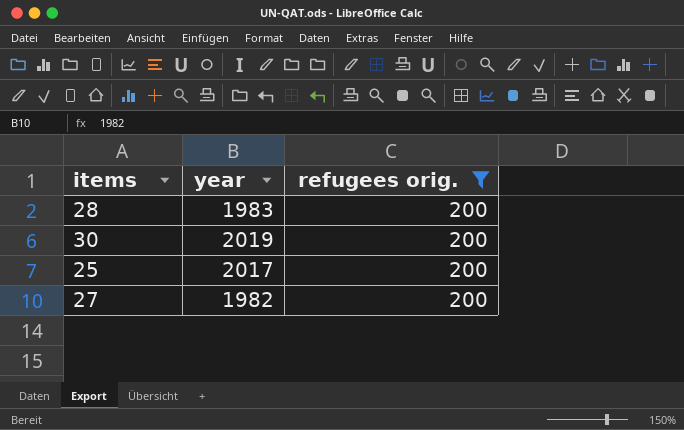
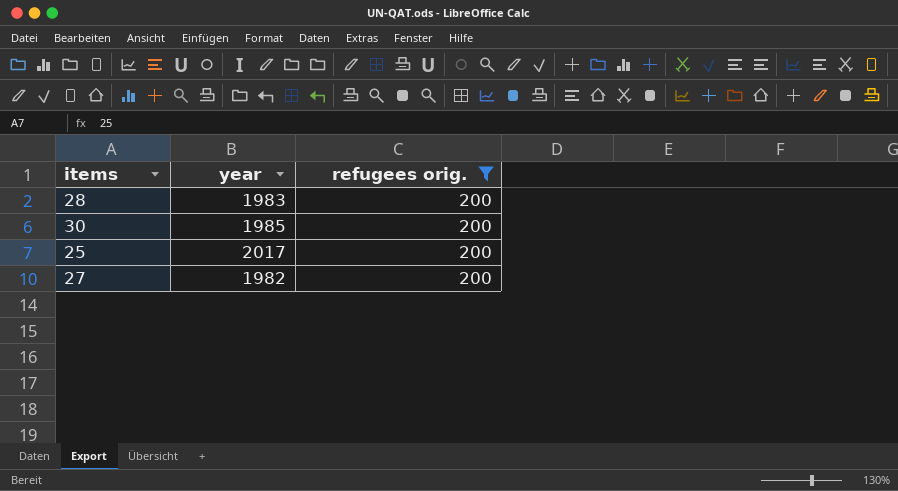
30 | year: 2019 -> 1985

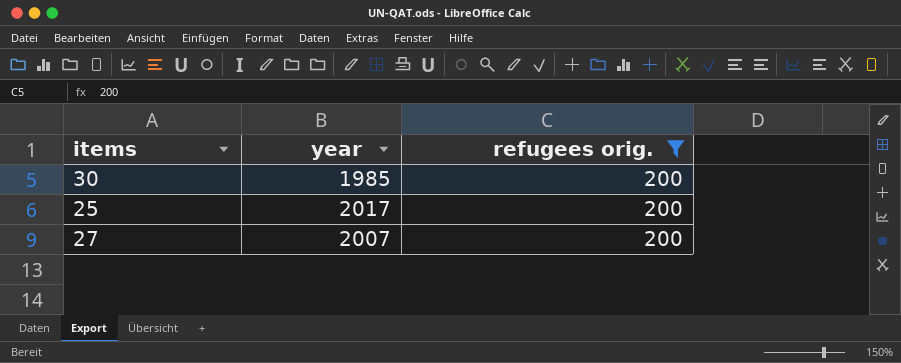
row 28: 1983 | 200 -> none
27 | year: 1982 -> 2007

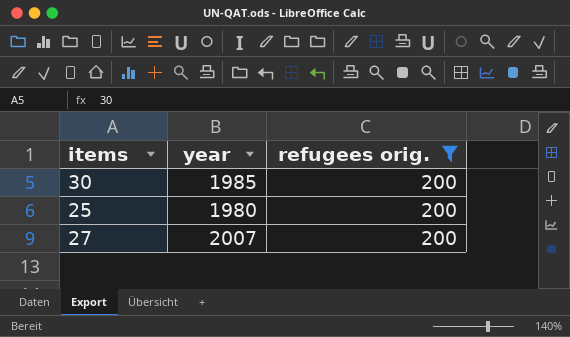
25 | year: 2017 -> 1980

